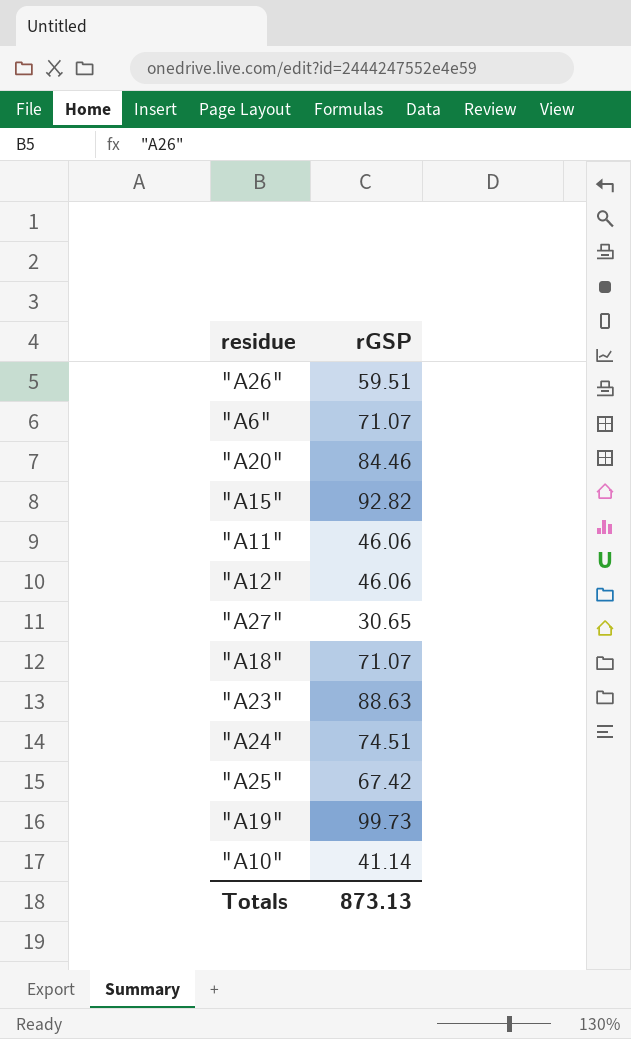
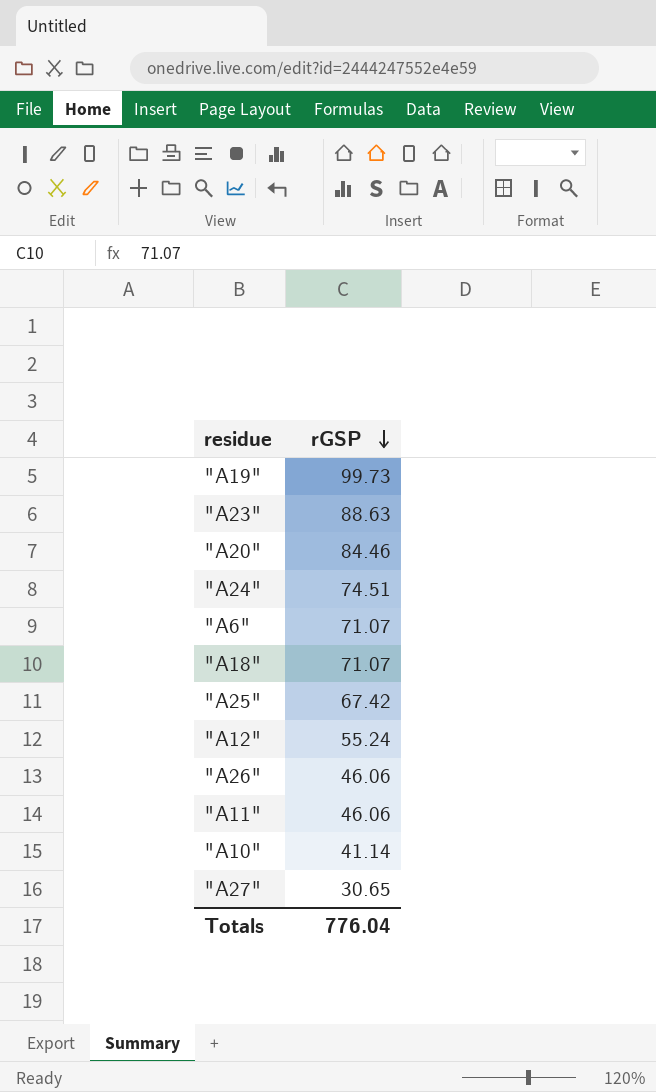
row order: none -> rGSP descending
row "A15": 92.82 -> none
"A12" | rGSP: 46.06 -> 55.24
"A26" | rGSP: 59.51 -> 46.06
Totals | rGSP: 873.13 -> 776.04

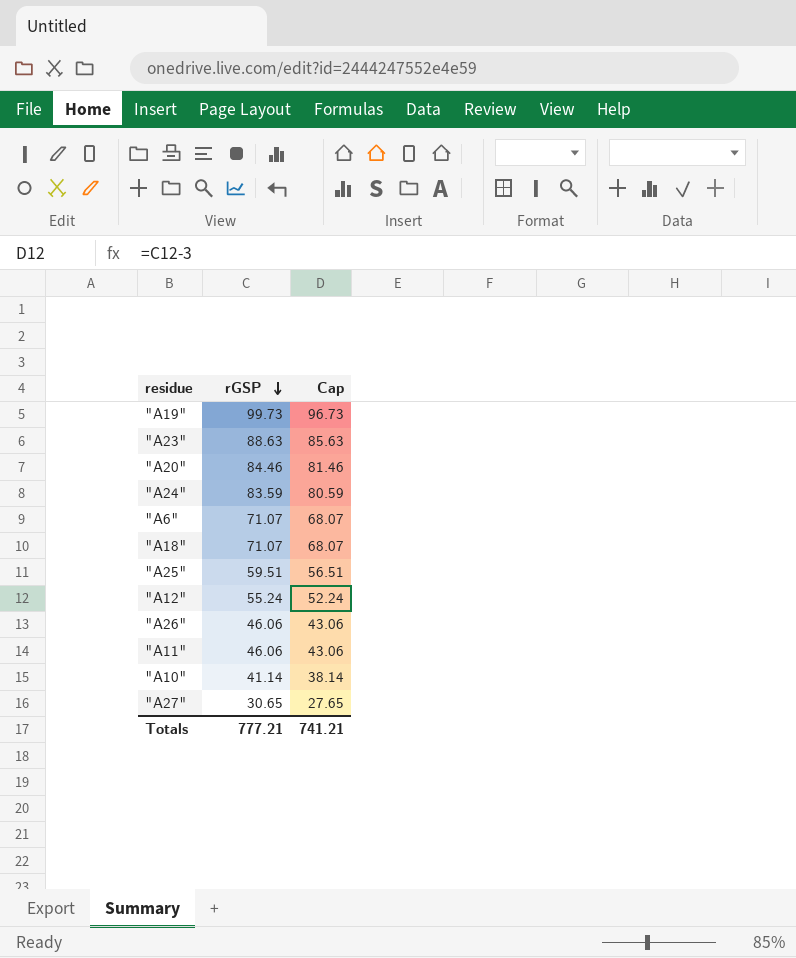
column Cap | formula: none -> [rGSP] - 3
"A24" | rGSP: 74.51 -> 83.59
"A25" | rGSP: 67.42 -> 59.51
Totals | rGSP: 776.04 -> 777.21

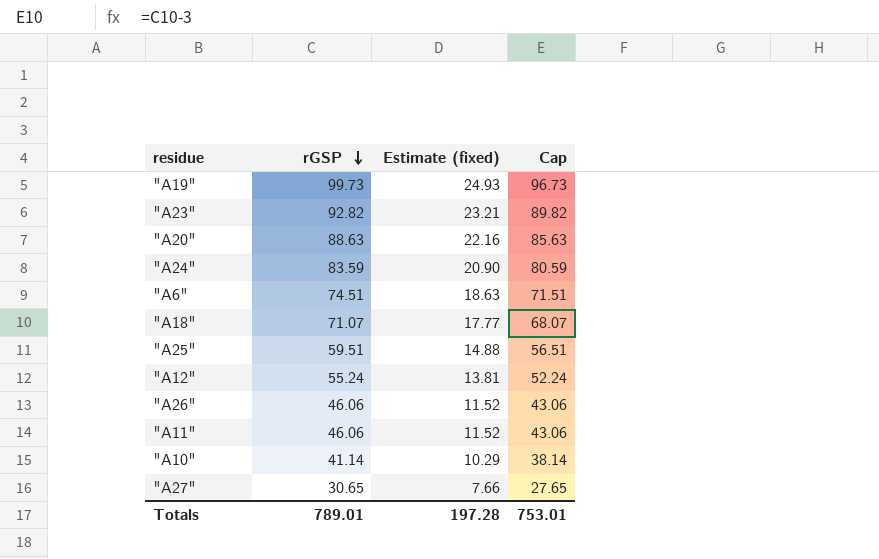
column Estimate (fixed) | formula: none -> [rGSP] * 0.25
"A23" | rGSP: 88.63 -> 92.82
"A23" | Cap: 85.63 -> 89.82
"A20" | rGSP: 84.46 -> 88.63
"A20" | Cap: 81.46 -> 85.63
"A6" | rGSP: 71.07 -> 74.51
"A6" | Cap: 68.07 -> 71.51
Totals | rGSP: 777.21 -> 789.01
Totals | Cap: 741.21 -> 753.01

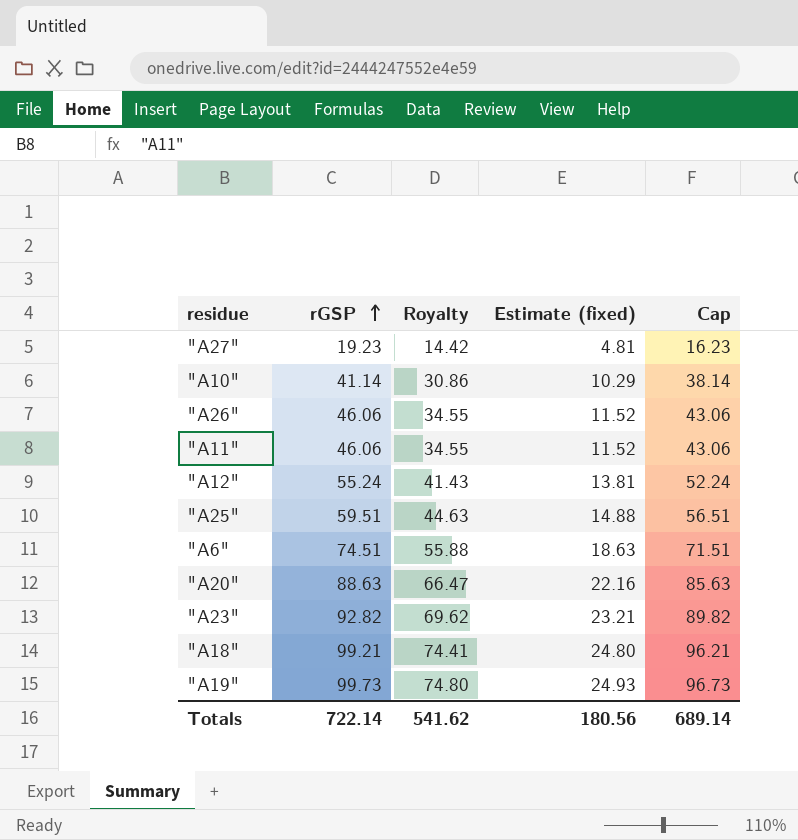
row order: rGSP descending -> rGSP ascending
column Royalty | formula: none -> [rGSP] * 0.75
row "A24": 83.59 | 20.90 | 80.59 -> none
"A27" | rGSP: 30.65 -> 19.23
"A27" | Estimate (fixed): 7.66 -> 4.81
"A27" | Cap: 27.65 -> 16.23
"A18" | rGSP: 71.07 -> 99.21
"A18" | Estimate (fixed): 17.77 -> 24.80
"A18" | Cap: 68.07 -> 96.21
Totals | rGSP: 789.01 -> 722.14
Totals | Estimate (fixed): 197.28 -> 180.56
Totals | Cap: 753.01 -> 689.14

